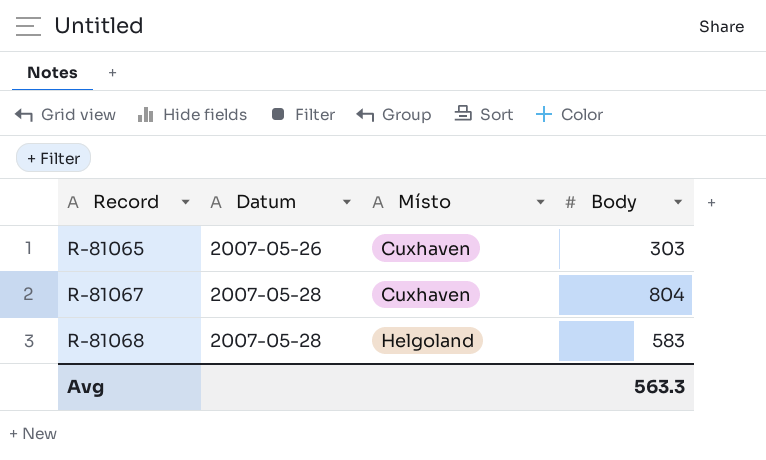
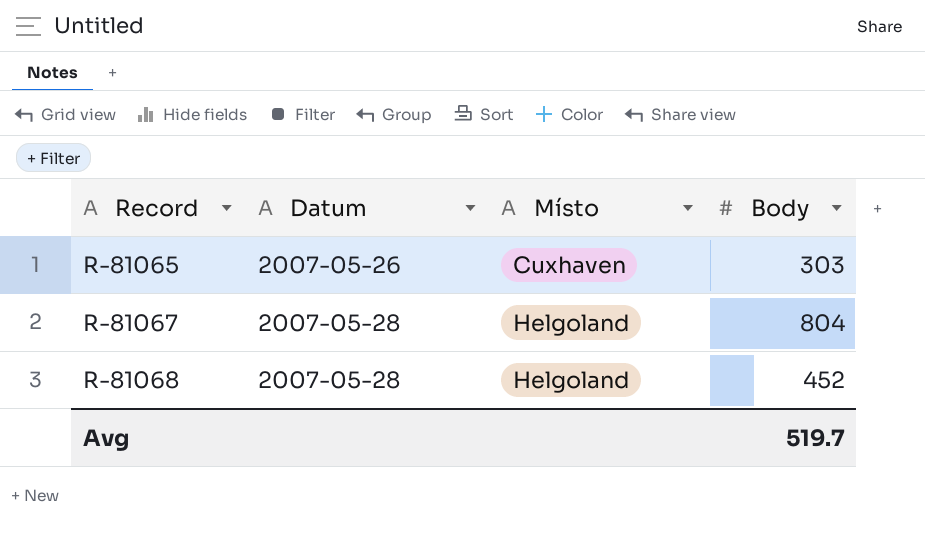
R-81067 | Místo: Cuxhaven -> Helgoland
R-81068 | Body: 583 -> 452
Avg | Body: 563.3 -> 519.7

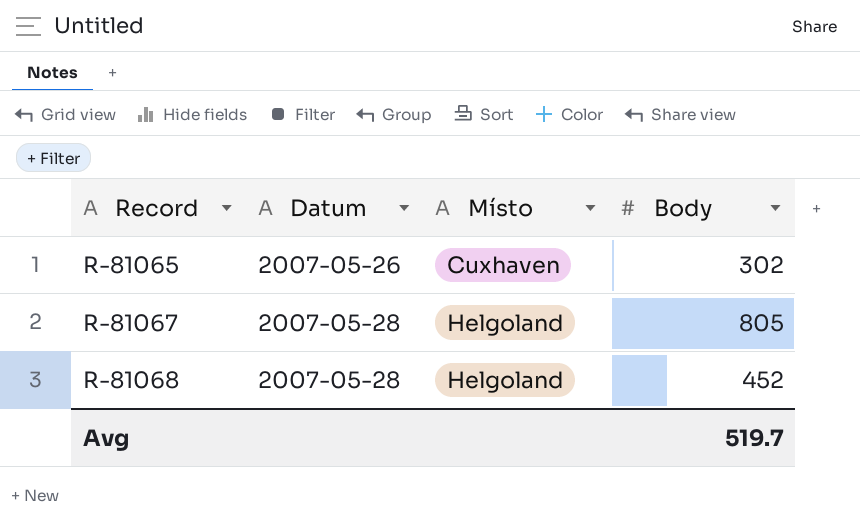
R-81065 | Body: 303 -> 302
R-81067 | Body: 804 -> 805

